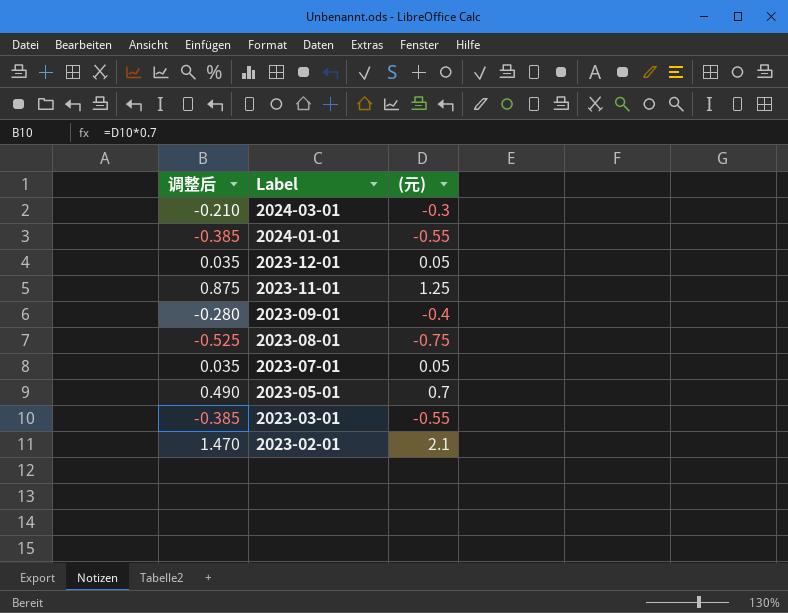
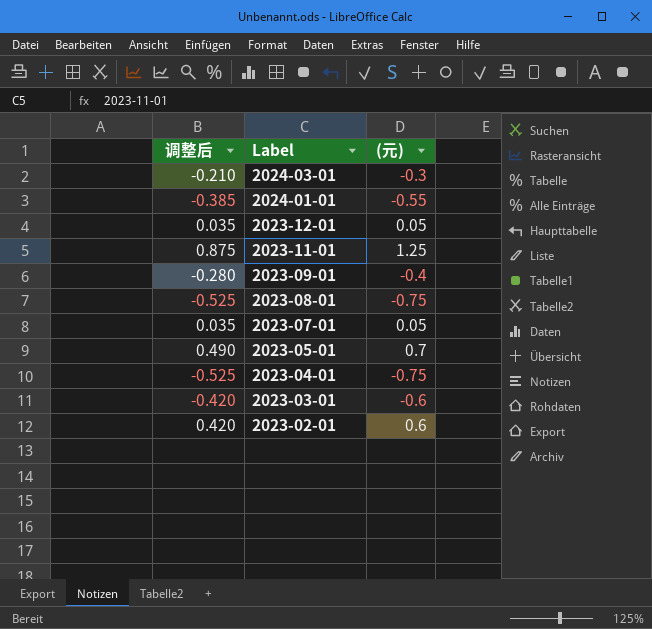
row 2023-04-01: none -> -0.525 | -0.75
2023-03-01 | 调整后: -0.385 -> -0.420
2023-03-01 | (元): -0.55 -> -0.6
2023-02-01 | 调整后: 1.470 -> 0.420
2023-02-01 | (元): 2.1 -> 0.6

